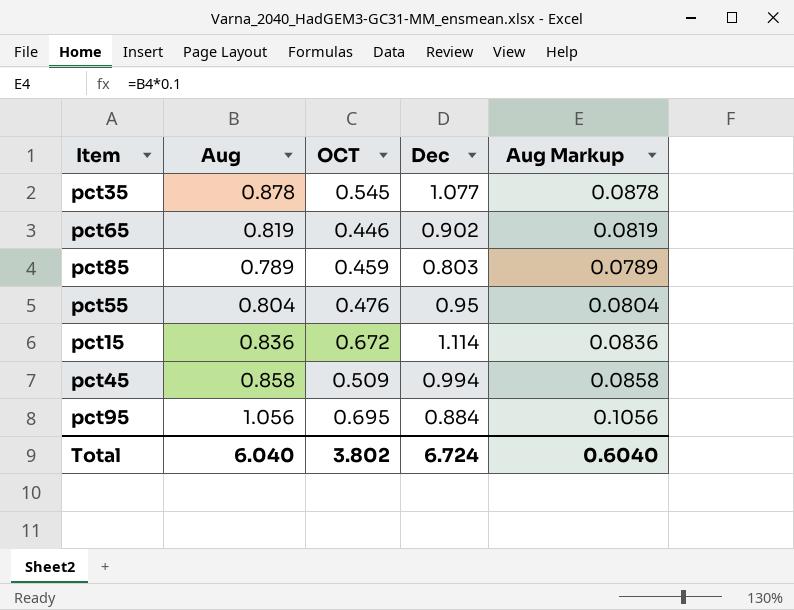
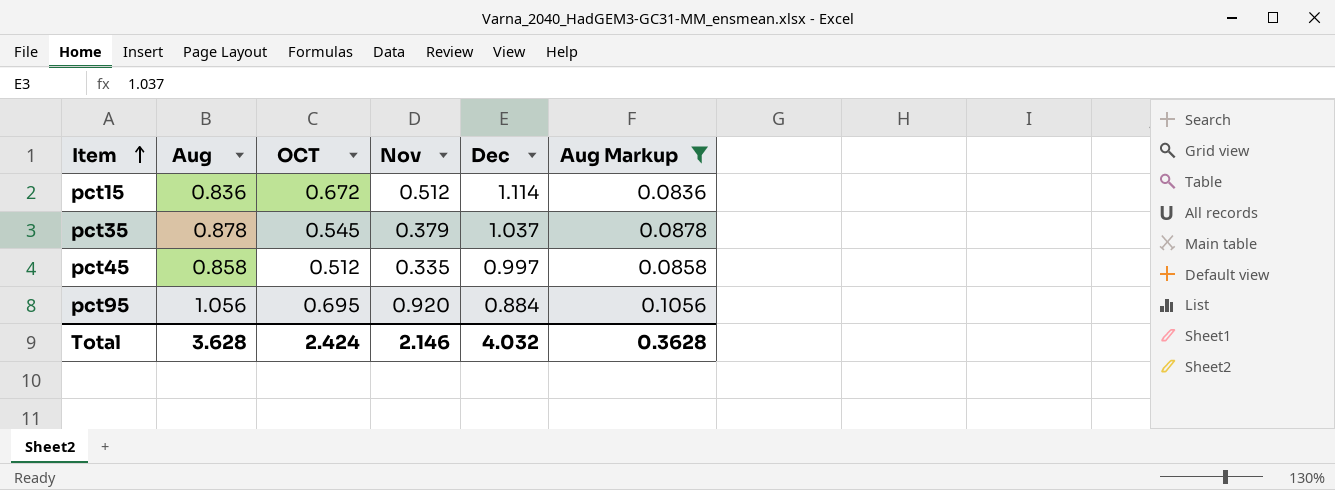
filter: none -> Aug Markup >= 0.0836
row order: none -> Item ascending
column Nov | position: none -> 4
pct35 | Dec: 1.077 -> 1.037
pct45 | OCT: 0.509 -> 0.512
pct45 | Dec: 0.994 -> 0.997
Total | Aug: 6.040 -> 3.628
Total | OCT: 3.802 -> 2.424
Total | Dec: 6.724 -> 4.032
Total | Aug Markup: 0.6040 -> 0.3628

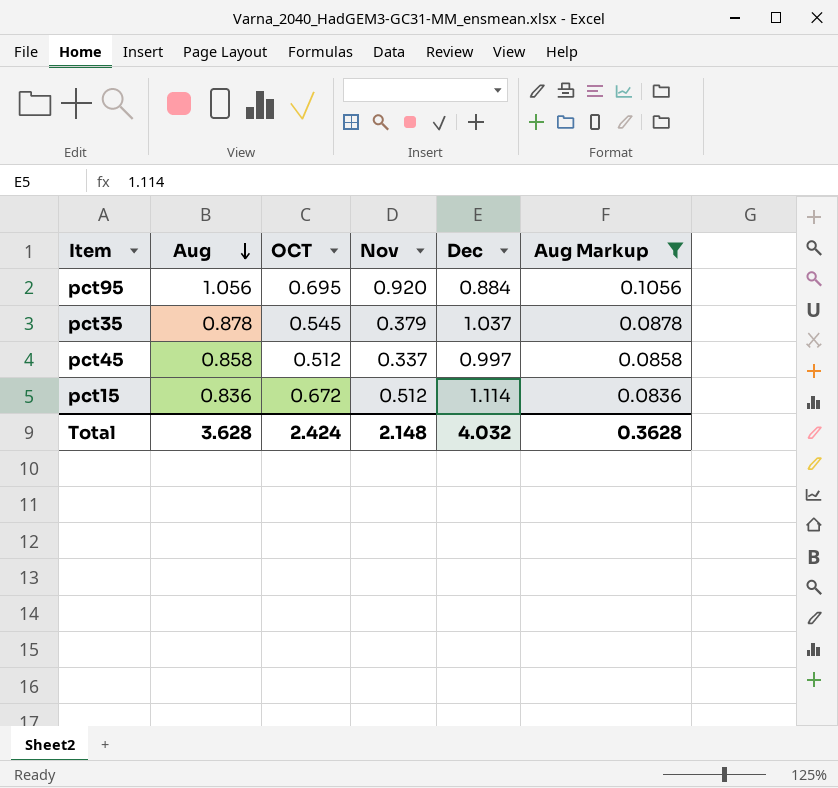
row order: Item ascending -> Aug descending
pct45 | Nov: 0.335 -> 0.337
Total | Nov: 2.146 -> 2.148

